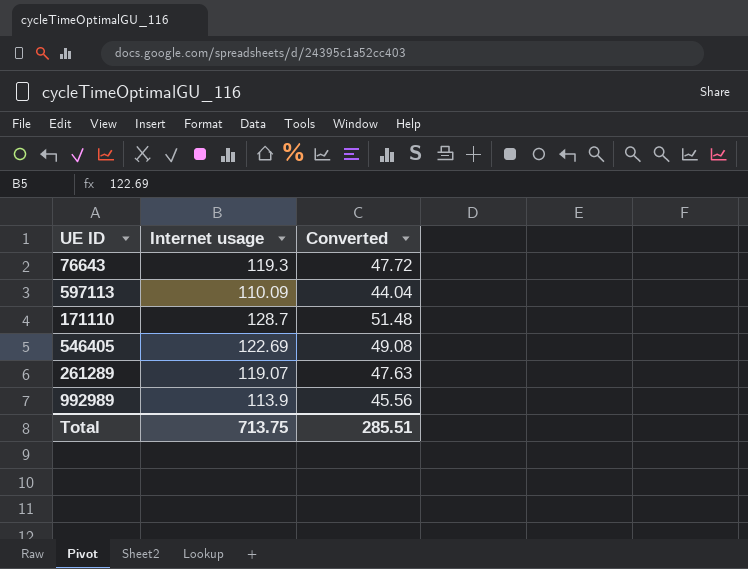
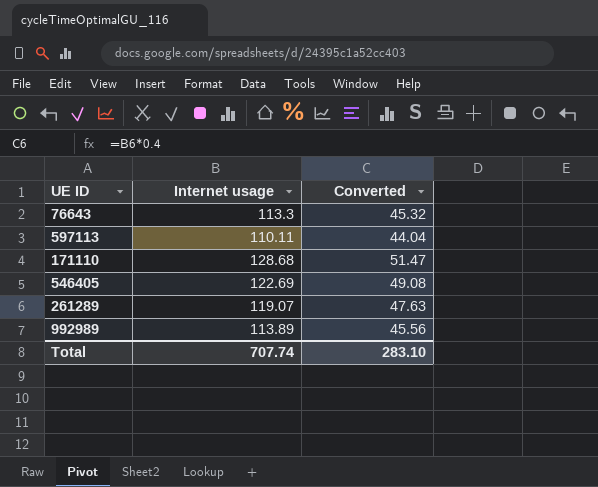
76643 | Internet usage: 119.3 -> 113.3
76643 | Converted: 47.72 -> 45.32
597113 | Internet usage: 110.09 -> 110.11
171110 | Internet usage: 128.7 -> 128.68
171110 | Converted: 51.48 -> 51.47
992989 | Internet usage: 113.9 -> 113.89
Total | Internet usage: 713.75 -> 707.74
Total | Converted: 285.51 -> 283.10

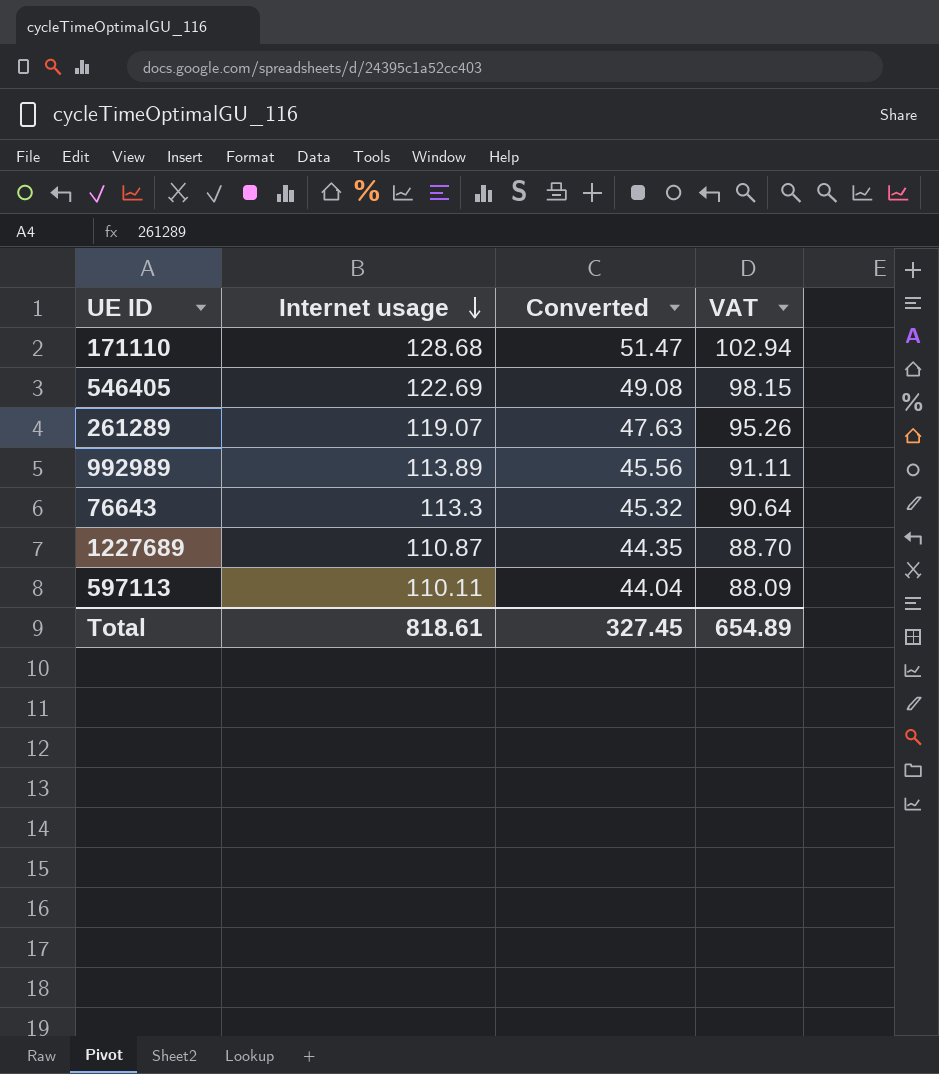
row order: none -> Internet usage descending
column VAT | formula: none -> [Internet usage] * 0.8
row 1227689: none -> 110.87 | 44.35 | 88.70
Total | Internet usage: 707.74 -> 818.61
Total | Converted: 283.10 -> 327.45

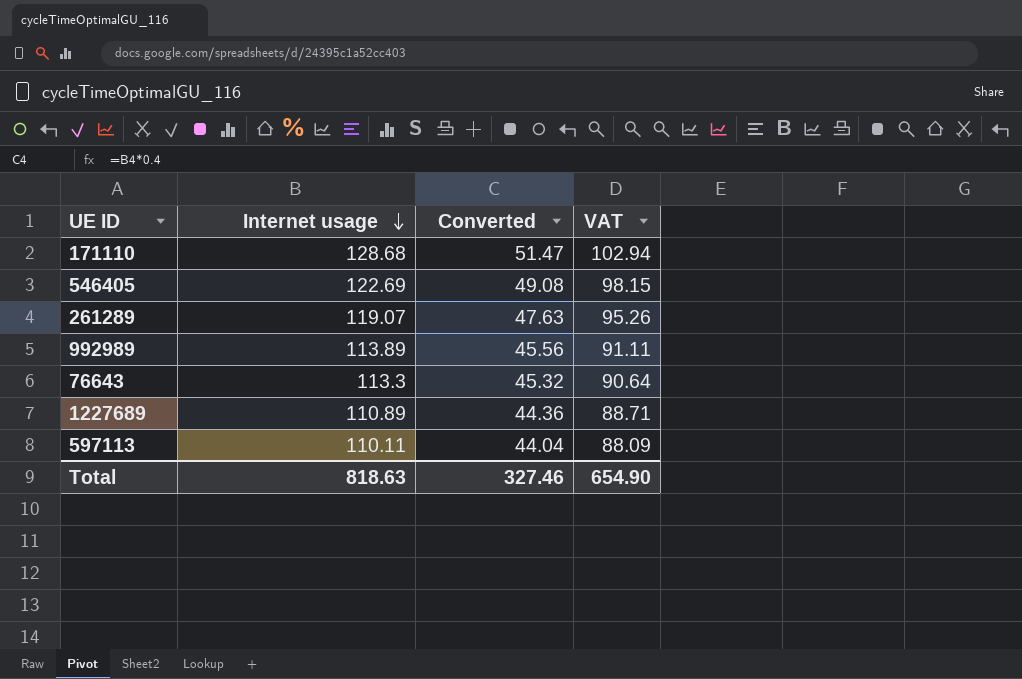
1227689 | Internet usage: 110.87 -> 110.89
1227689 | Converted: 44.35 -> 44.36
1227689 | VAT: 88.70 -> 88.71
Total | Internet usage: 818.61 -> 818.63
Total | Converted: 327.45 -> 327.46
Total | VAT: 654.89 -> 654.90

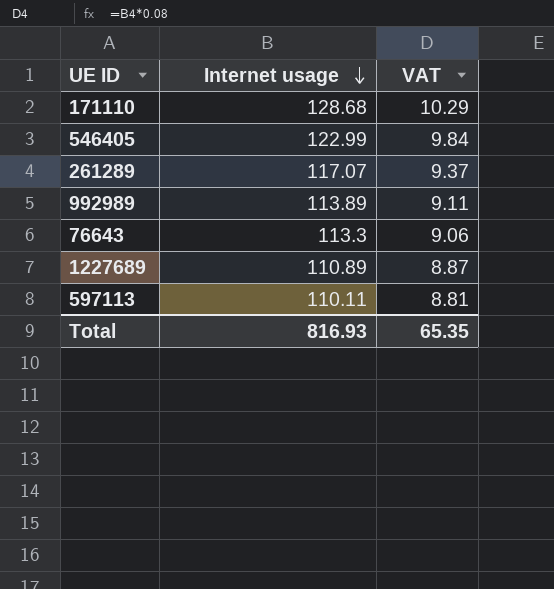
column Converted | formula: [Internet usage] * 0.4 -> none
column VAT | formula: [Internet usage] * 0.8 -> [Internet usage] * 0.08
546405 | Internet usage: 122.69 -> 122.99
261289 | Internet usage: 119.07 -> 117.07
Total | Internet usage: 818.63 -> 816.93
Total | VAT: 654.90 -> 65.35

